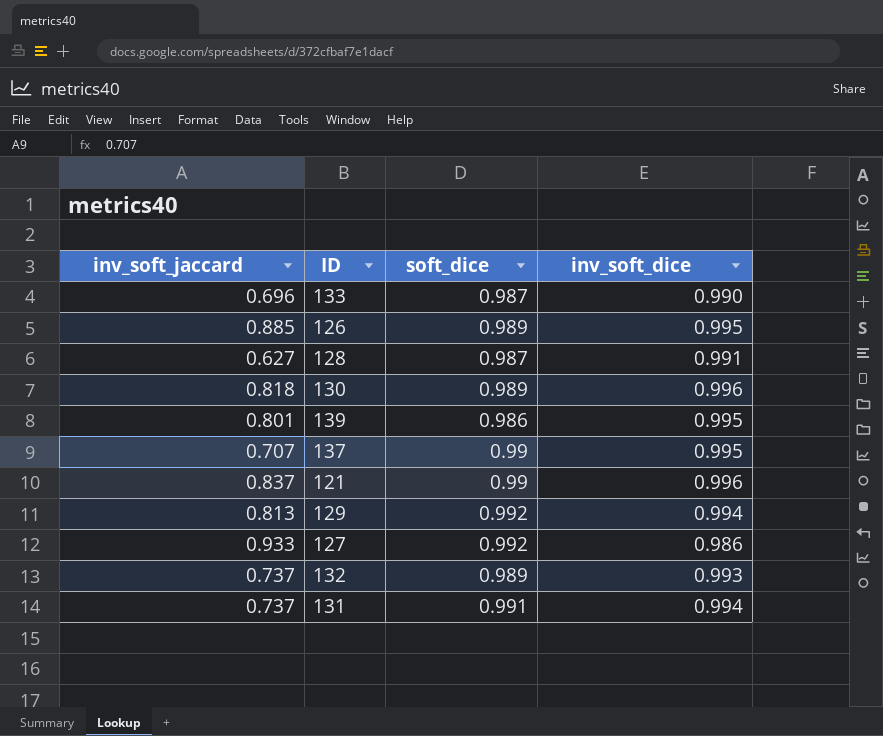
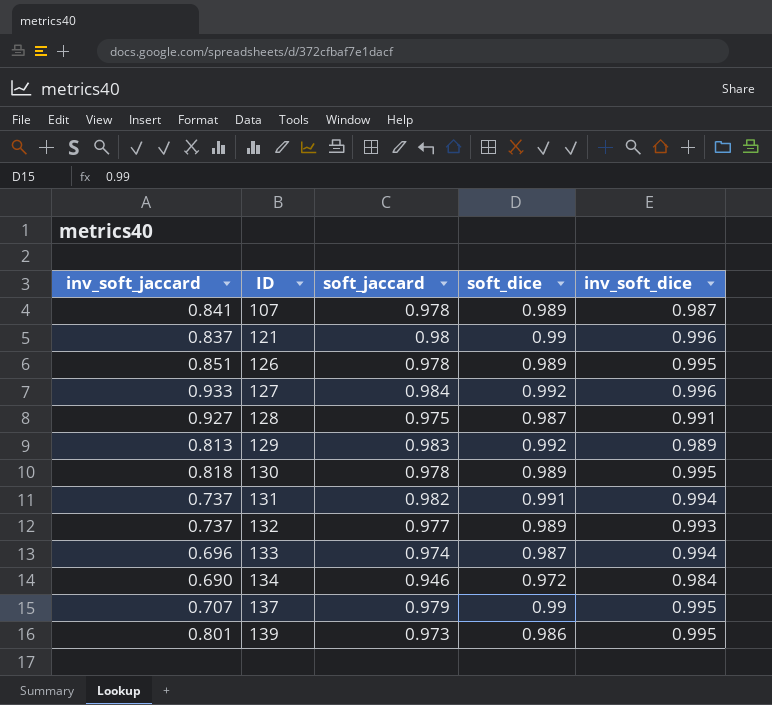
row order: none -> ID ascending
column soft_jaccard | position: none -> 3
row 107: none -> 0.841 | 0.978 | 0.989 | 0.987
126 | inv_soft_jaccard: 0.885 -> 0.851
127 | inv_soft_dice: 0.986 -> 0.996
128 | inv_soft_jaccard: 0.627 -> 0.927
129 | inv_soft_dice: 0.994 -> 0.989
130 | inv_soft_dice: 0.996 -> 0.995
133 | inv_soft_dice: 0.990 -> 0.994
row 134: none -> 0.690 | 0.946 | 0.972 | 0.984

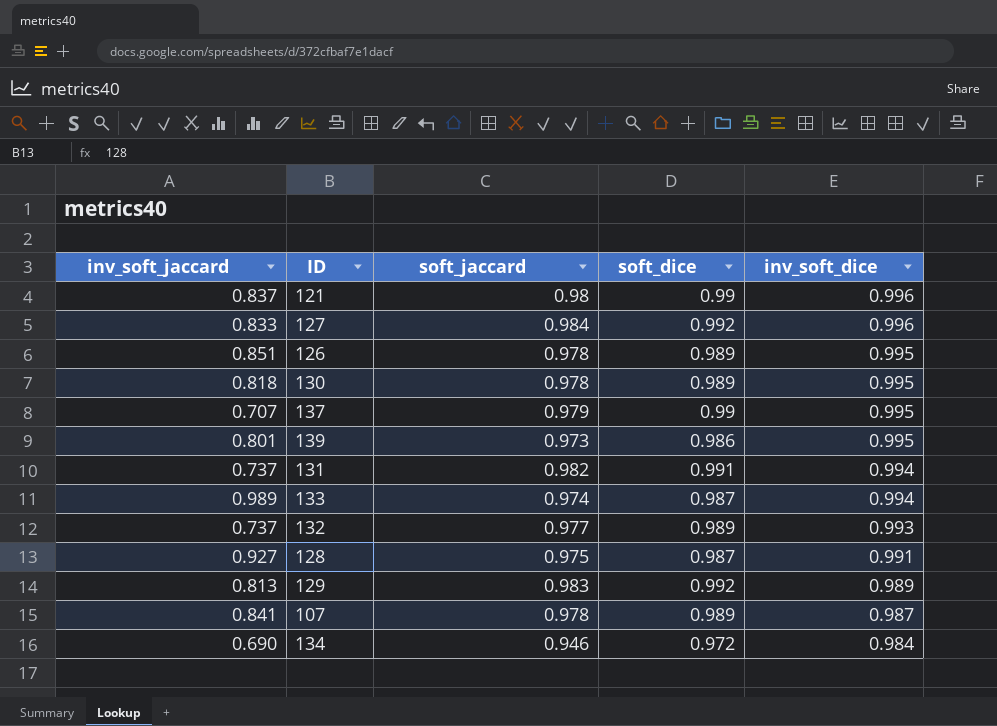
row order: ID ascending -> inv_soft_dice descending
127 | inv_soft_jaccard: 0.933 -> 0.833
133 | inv_soft_jaccard: 0.696 -> 0.989

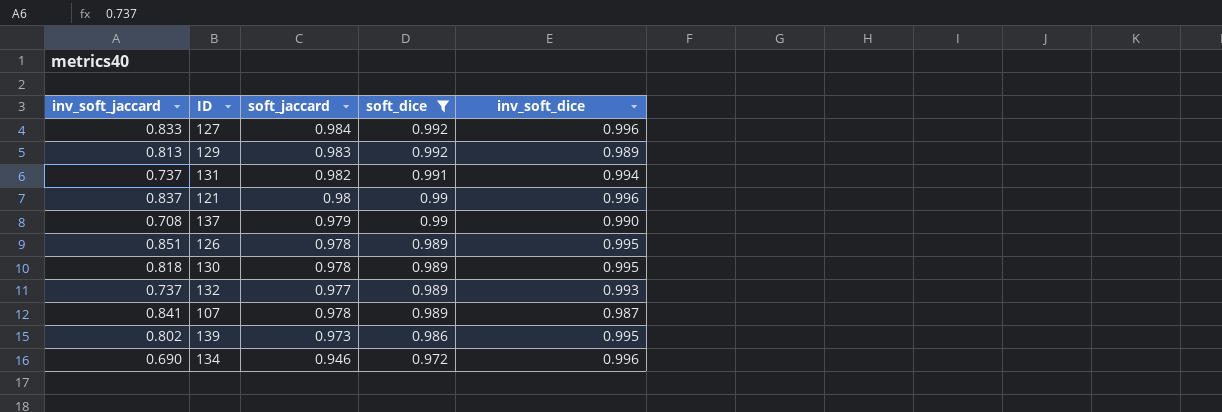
filter: none -> soft_dice != 0.987
row order: inv_soft_dice descending -> soft_dice descending
137 | inv_soft_jaccard: 0.707 -> 0.708
137 | inv_soft_dice: 0.995 -> 0.990
139 | inv_soft_jaccard: 0.801 -> 0.802
134 | inv_soft_dice: 0.984 -> 0.996

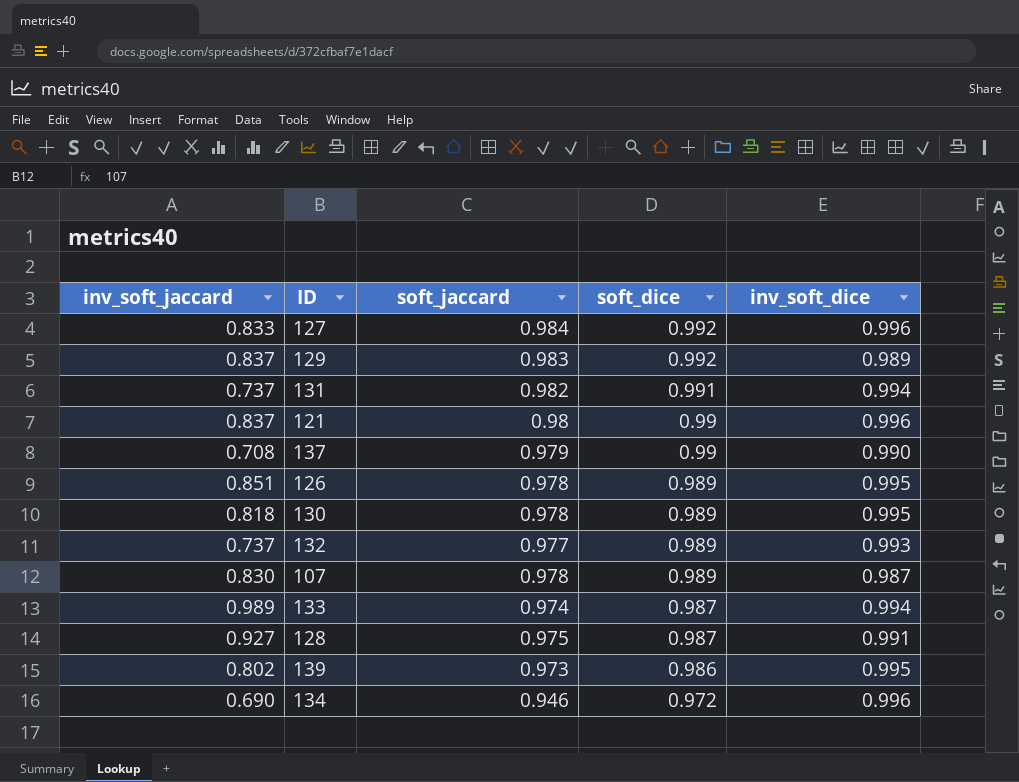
filter: soft_dice != 0.987 -> none
129 | inv_soft_jaccard: 0.813 -> 0.837
107 | inv_soft_jaccard: 0.841 -> 0.830

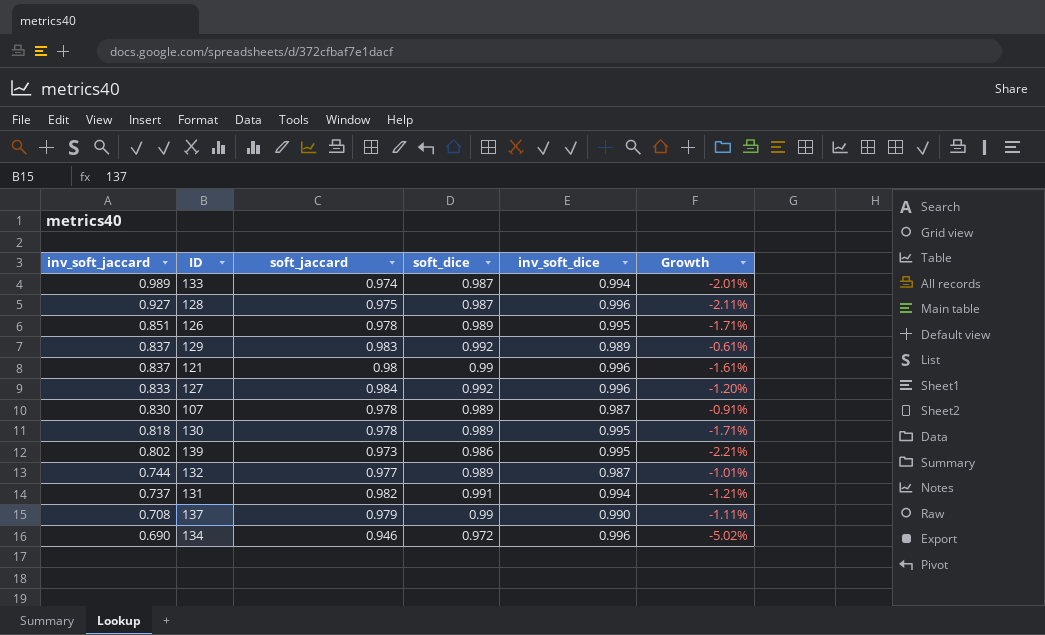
row order: soft_dice descending -> inv_soft_jaccard descending
column Growth | formula: none -> ([soft_jaccard] - [inv_soft_dice]) / [inv_soft_dice]
128 | inv_soft_dice: 0.991 -> 0.996
132 | inv_soft_jaccard: 0.737 -> 0.744
132 | inv_soft_dice: 0.993 -> 0.987

